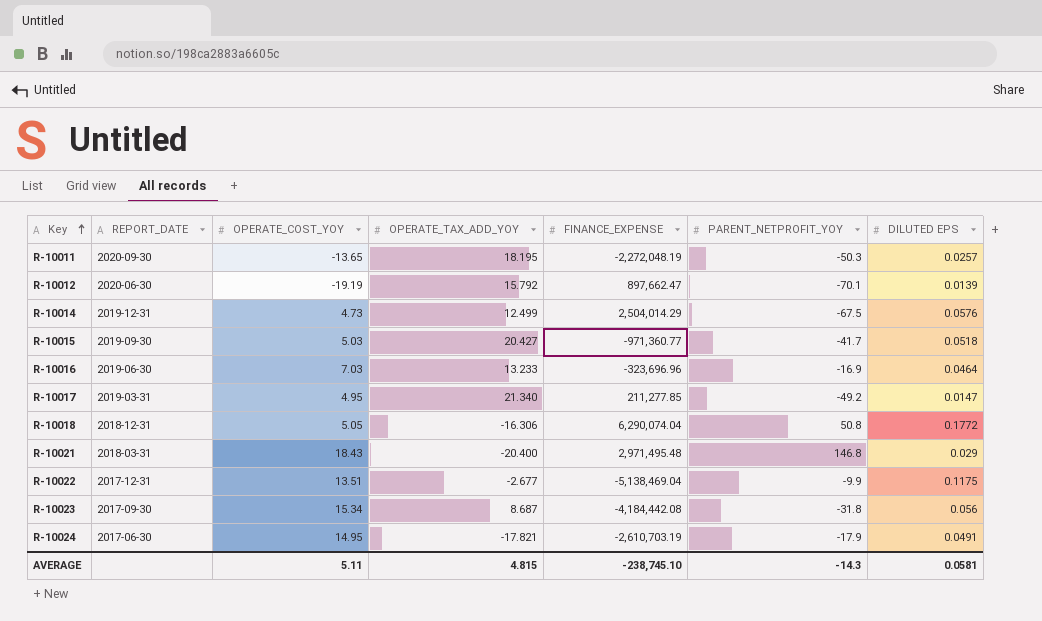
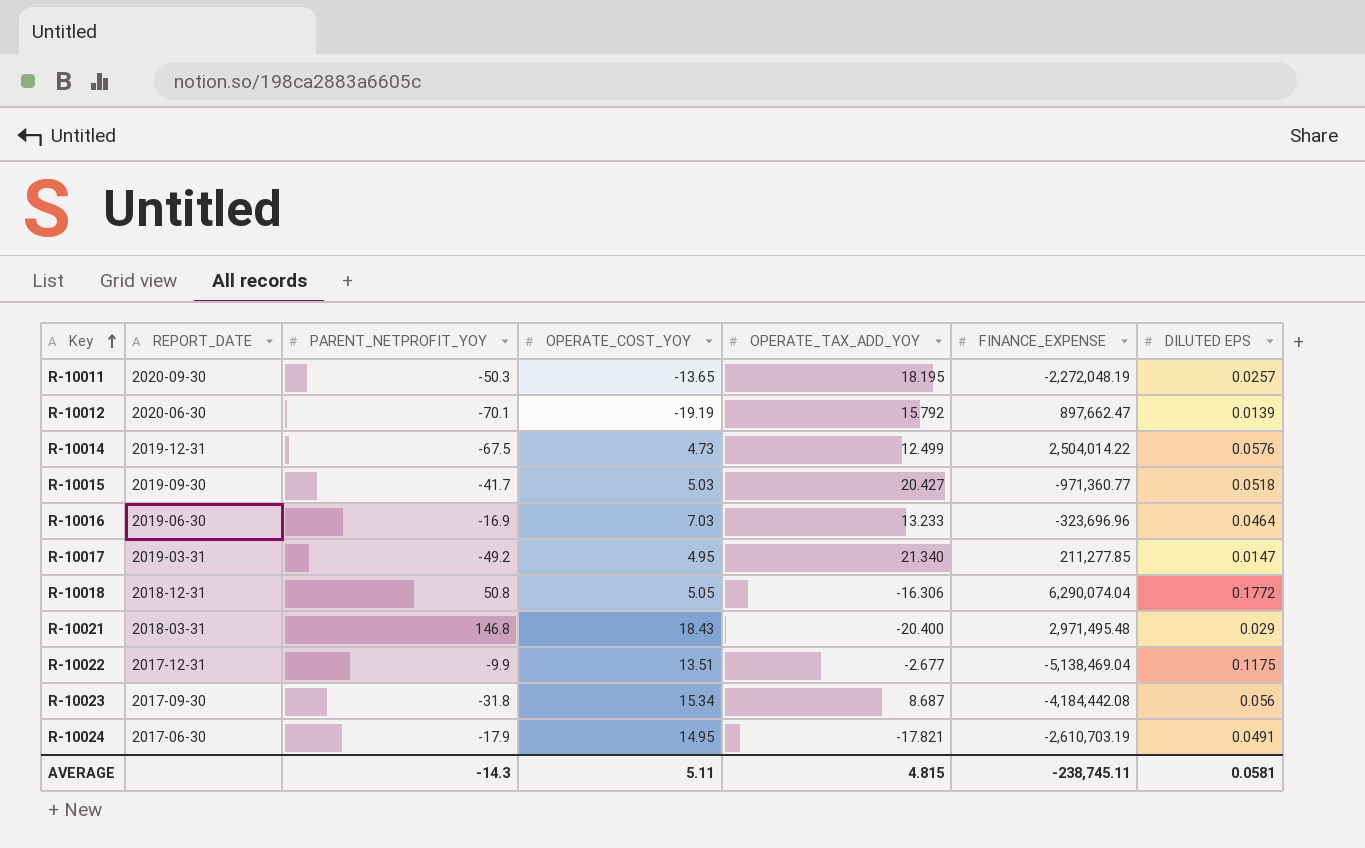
column PARENT_NETPROFIT_YOY | position: 6 -> 3
R-10014 | FINANCE_EXPENSE: 2,504,014.29 -> 2,504,014.22
AVERAGE | FINANCE_EXPENSE: -238,745.10 -> -238,745.11

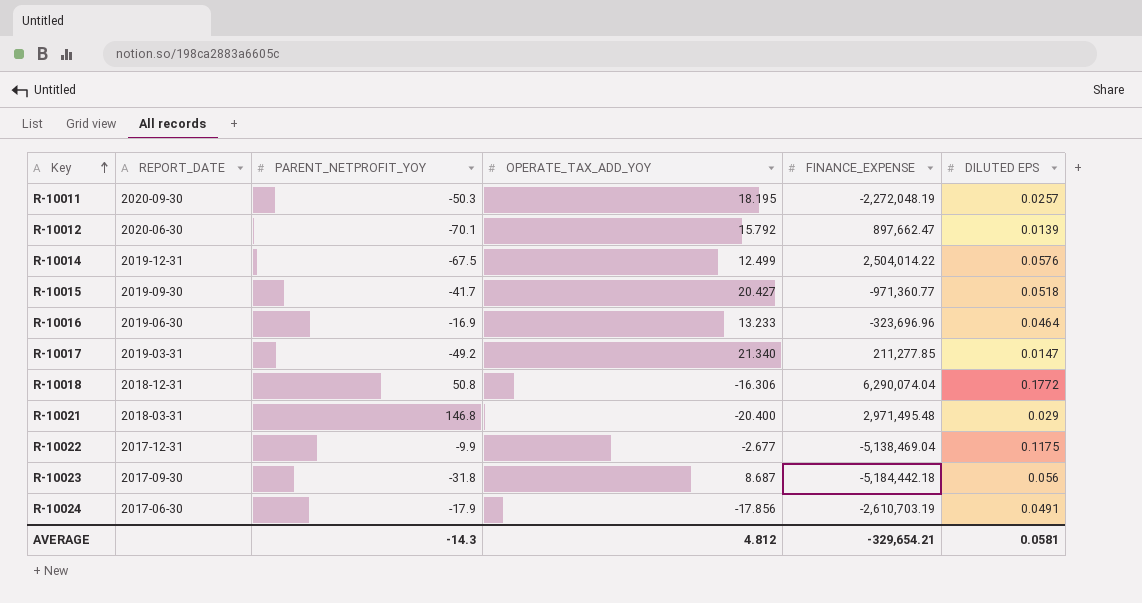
column OPERATE_COST_YOY | position: 4 -> none
R-10023 | FINANCE_EXPENSE: -4,184,442.08 -> -5,184,442.18
R-10024 | OPERATE_TAX_ADD_YOY: -17.821 -> -17.856
AVERAGE | OPERATE_TAX_ADD_YOY: 4.815 -> 4.812
AVERAGE | FINANCE_EXPENSE: -238,745.11 -> -329,654.21

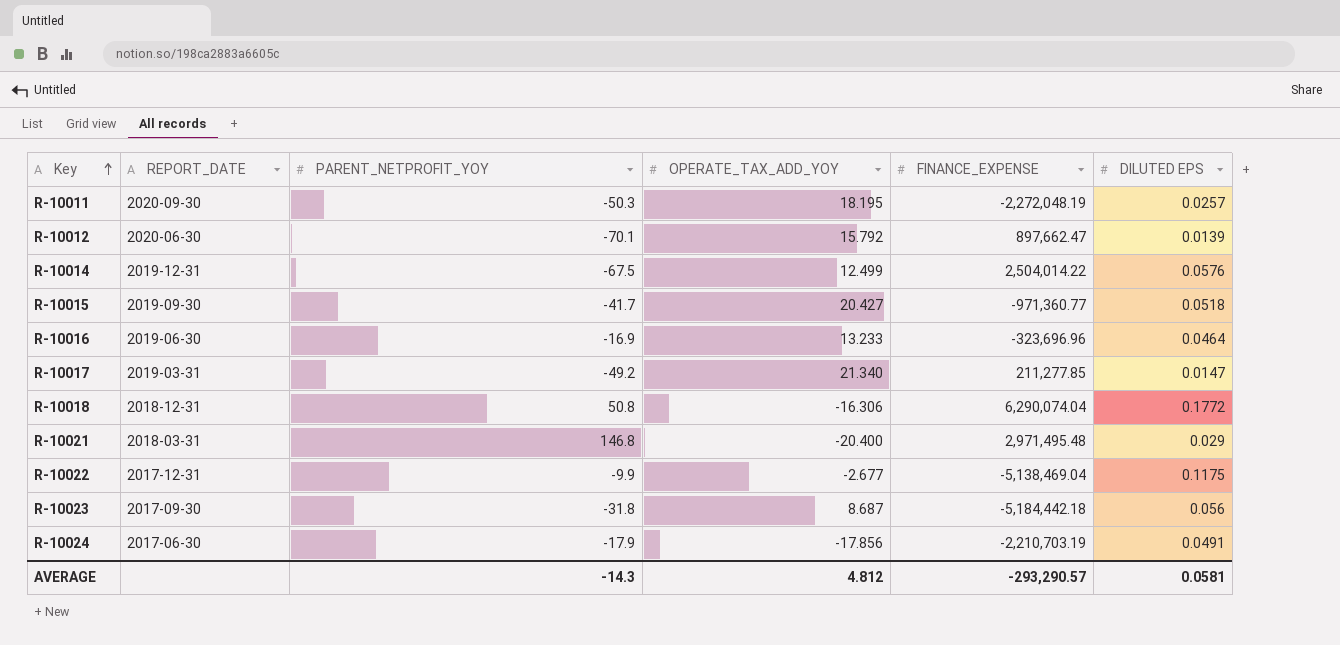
R-10024 | FINANCE_EXPENSE: -2,610,703.19 -> -2,210,703.19
AVERAGE | FINANCE_EXPENSE: -329,654.21 -> -293,290.57

